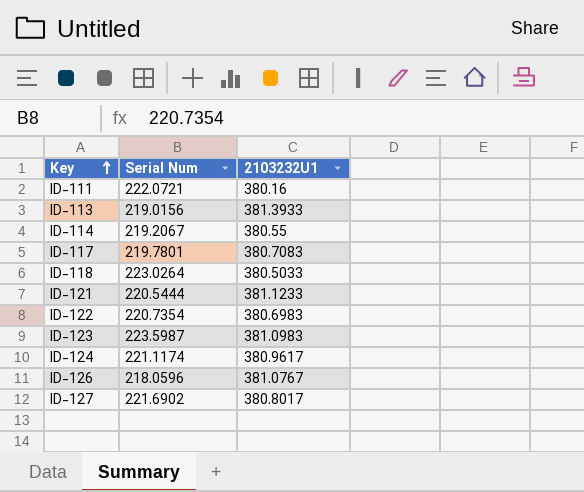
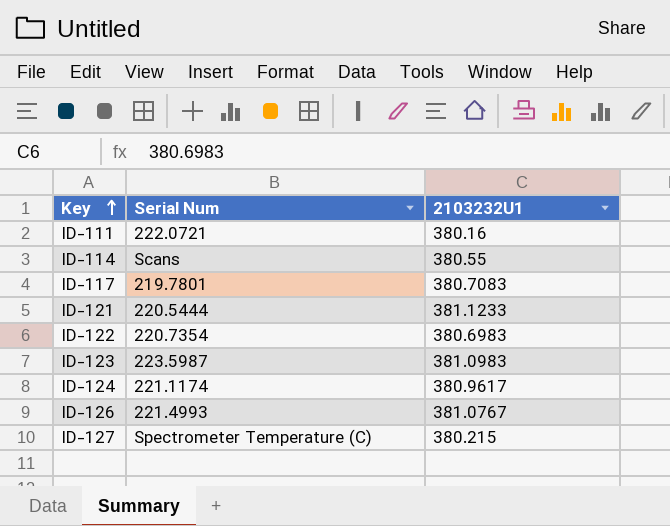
row ID-113: 219.0156 | 381.3933 -> none
row ID-118: 223.0264 | 380.5033 -> none
ID-114 | Serial Num: 219.2067 -> Scans
ID-126 | Serial Num: 218.0596 -> 221.4993
ID-127 | Serial Num: 221.6902 -> Spectrometer Temperature (C)
ID-127 | 2103232U1: 380.8017 -> 380.215

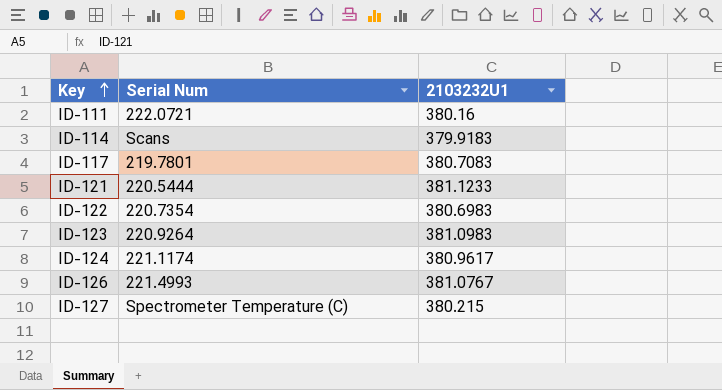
ID-114 | 2103232U1: 380.55 -> 379.9183
ID-123 | Serial Num: 223.5987 -> 220.9264

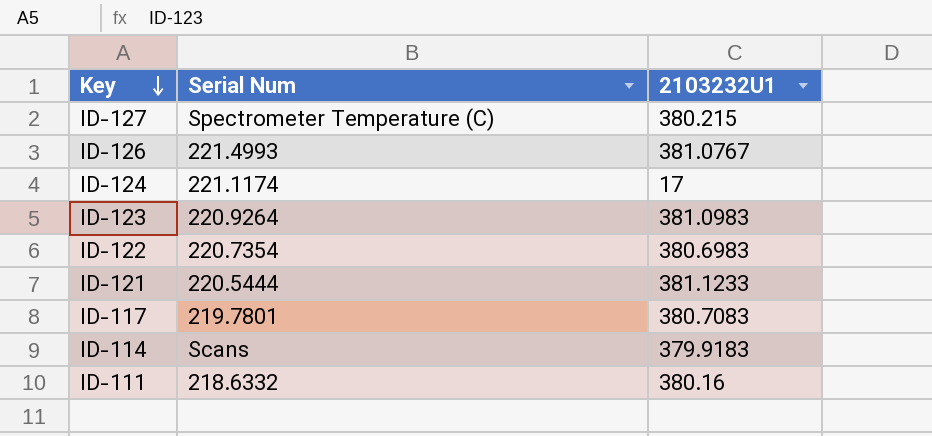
row order: Key ascending -> Key descending
ID-124 | 2103232U1: 380.9617 -> 17
ID-111 | Serial Num: 222.0721 -> 218.6332

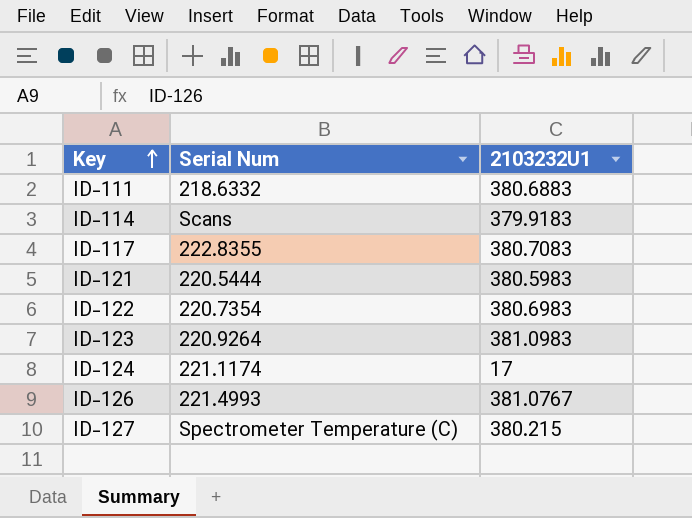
row order: Key descending -> Key ascending
ID-111 | 2103232U1: 380.16 -> 380.6883
ID-117 | Serial Num: 219.7801 -> 222.8355
ID-121 | 2103232U1: 381.1233 -> 380.5983

